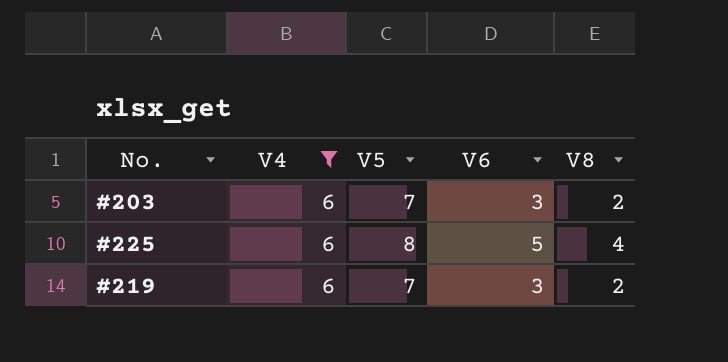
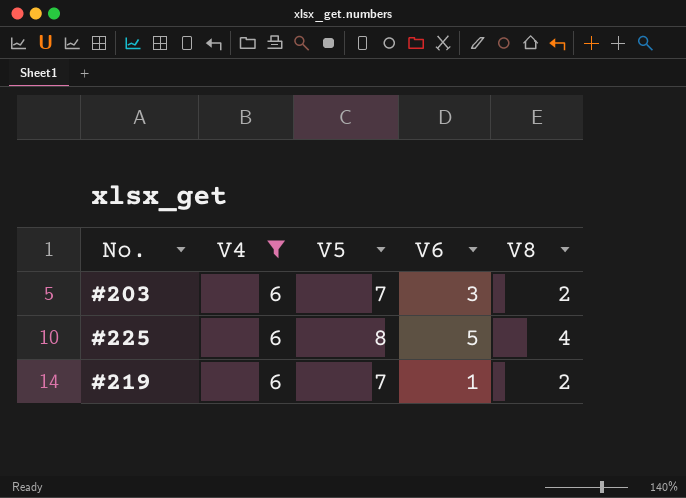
#219 | V6: 3 -> 1

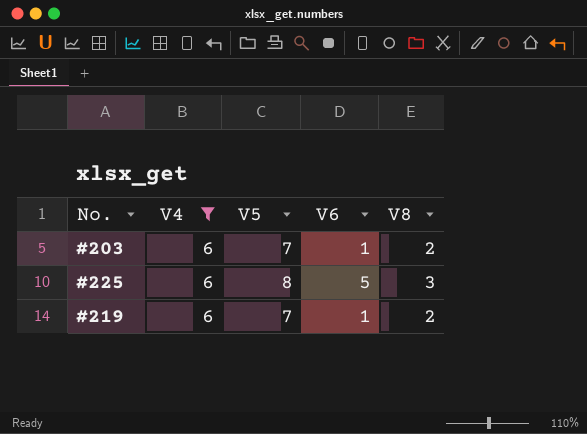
#203 | V6: 3 -> 1
#225 | V8: 4 -> 3

